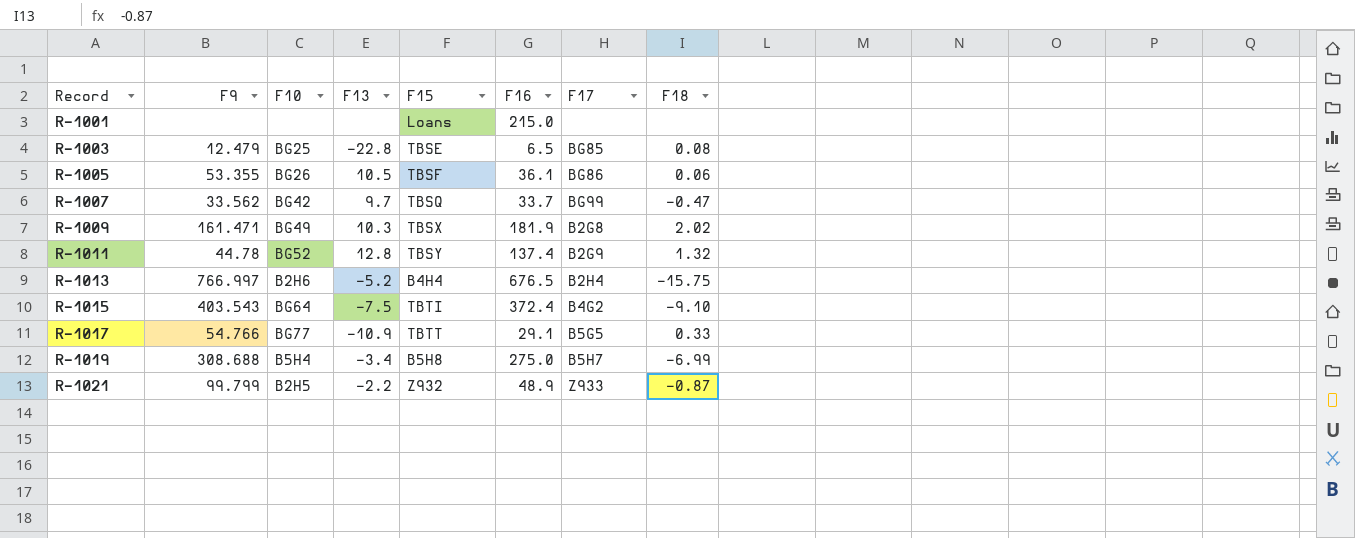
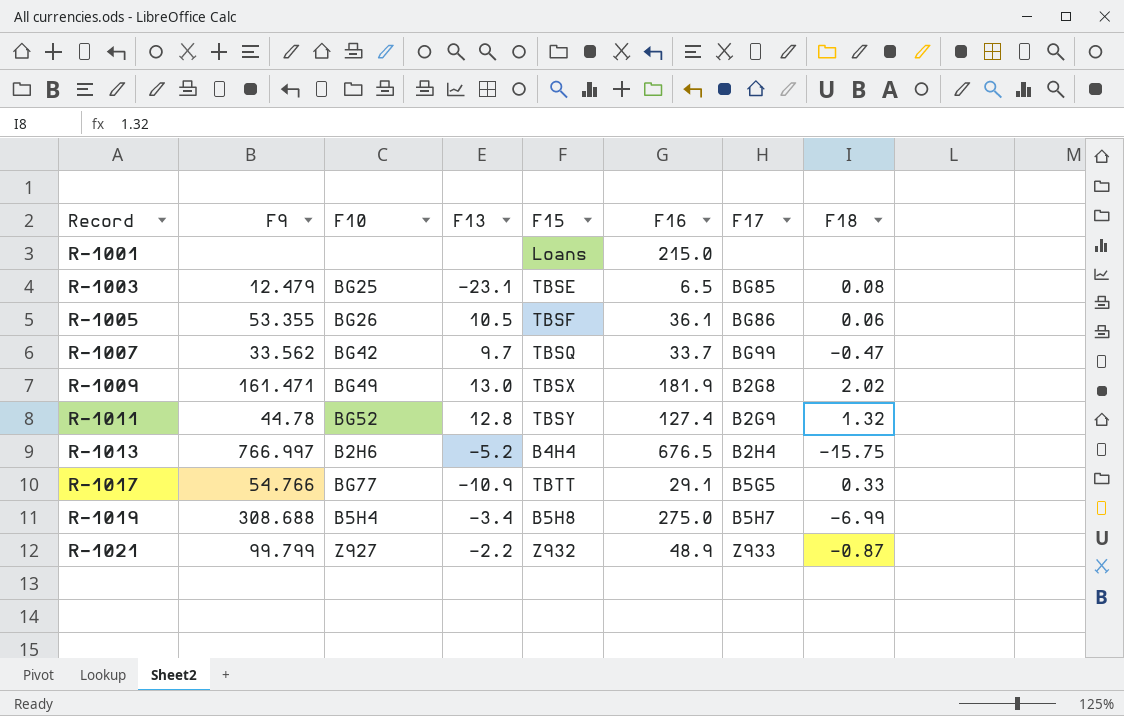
row R-1015: 403.543 | BG64 | -7.5 | TBTI | 372.4 | B4G2 | -9.10 -> none
R-1003 | F13: -22.8 -> -23.1
R-1009 | F13: 10.3 -> 13.0
R-1011 | F16: 137.4 -> 127.4
R-1021 | F10: B2H5 -> Z927

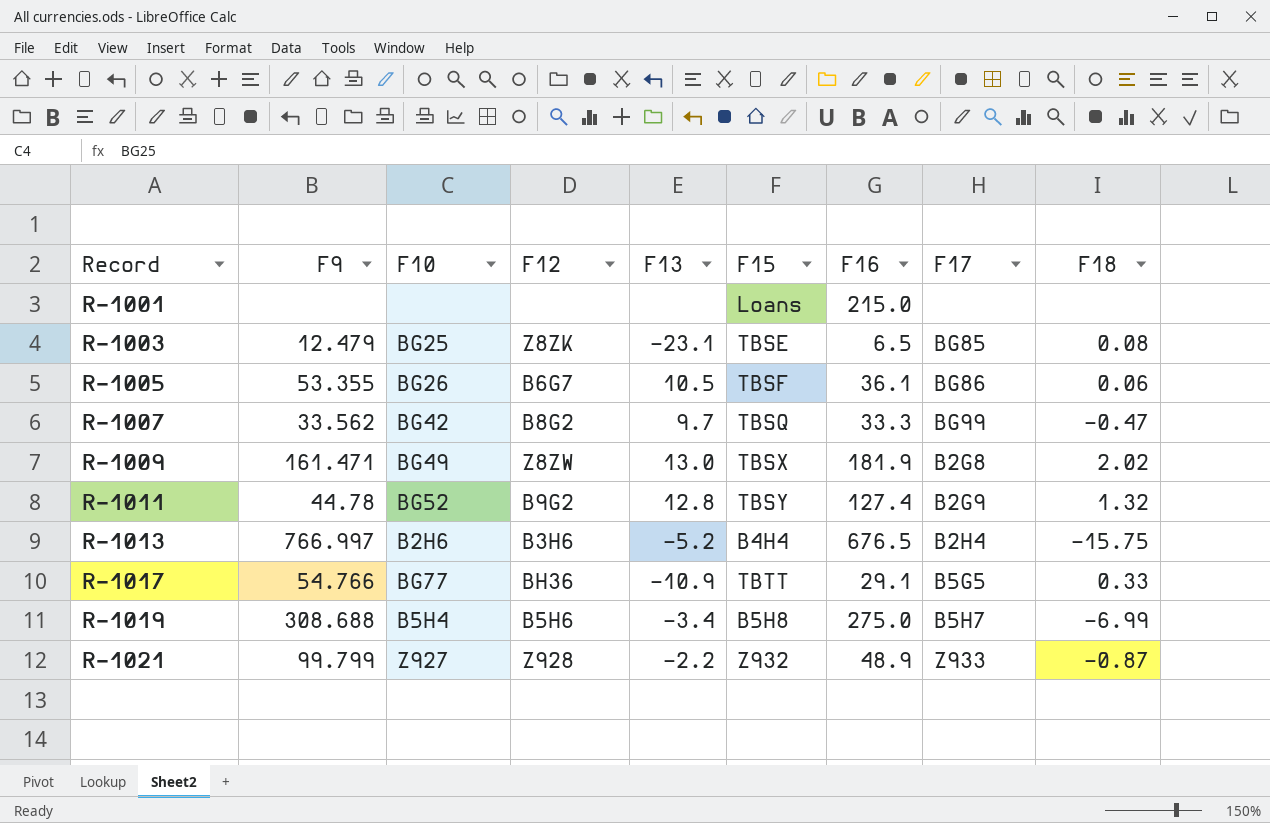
column F12 | position: none -> 4
R-1007 | F16: 33.7 -> 33.3

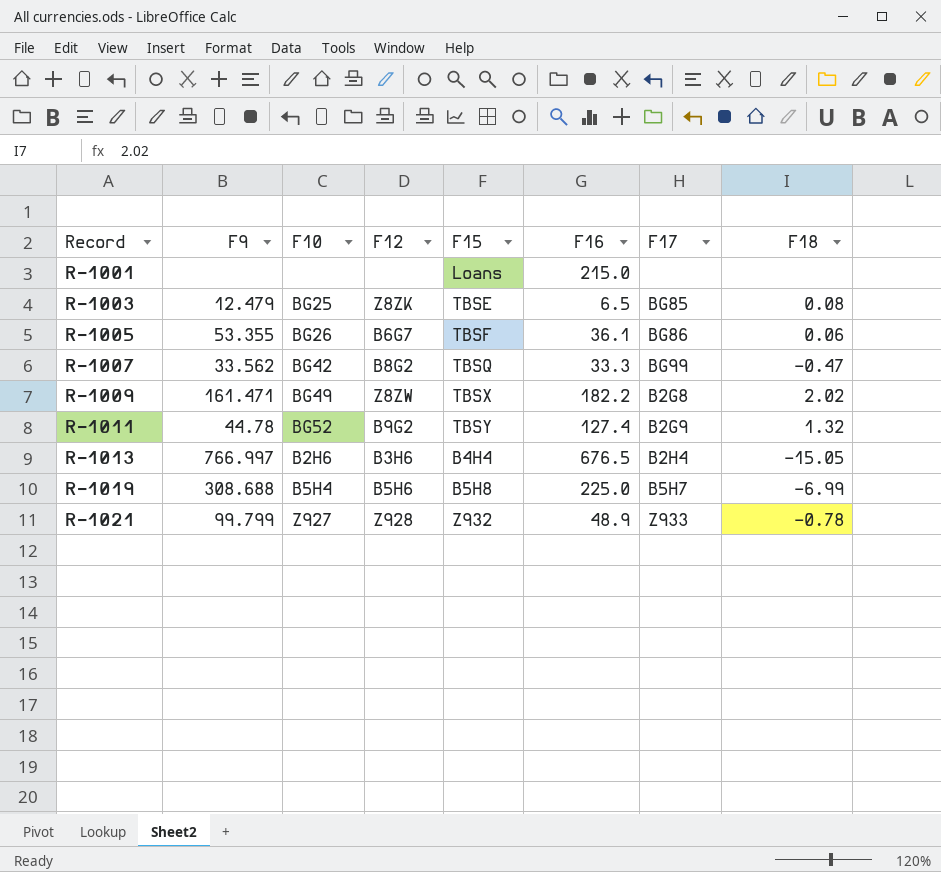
column F13 | position: 5 -> none
row R-1017: 54.766 | BG77 | BH36 | -10.9 | TBTT | 29.1 | B5G5 | 0.33 -> none
R-1009 | F16: 181.9 -> 182.2
R-1013 | F18: -15.75 -> -15.05
R-1019 | F16: 275.0 -> 225.0
R-1021 | F18: -0.87 -> -0.78

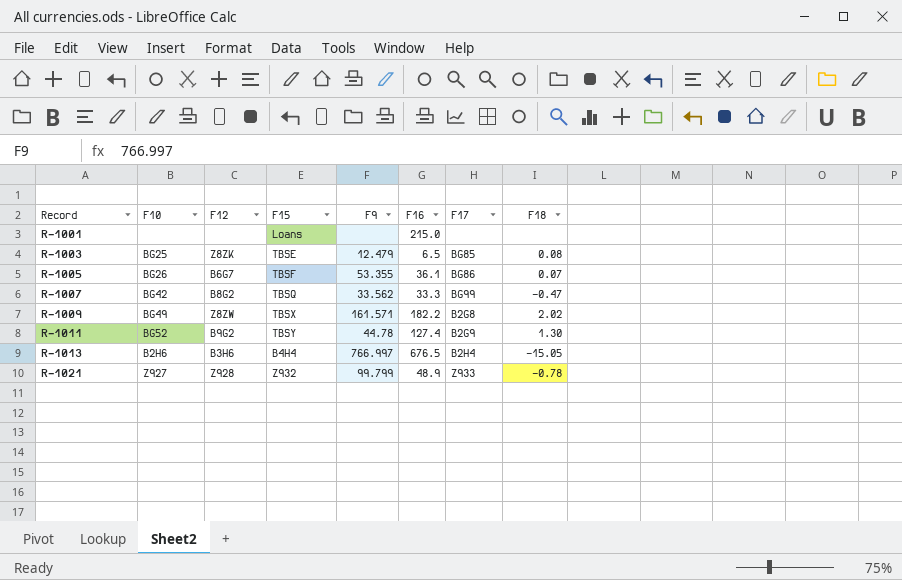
column F9 | position: 2 -> 5
row R-1019: 308.688 | B5H4 | B5H6 | B5H8 | 225.0 | B5H7 | -6.99 -> none
R-1005 | F18: 0.06 -> 0.07
R-1009 | F9: 161.471 -> 161.571
R-1011 | F18: 1.32 -> 1.30

